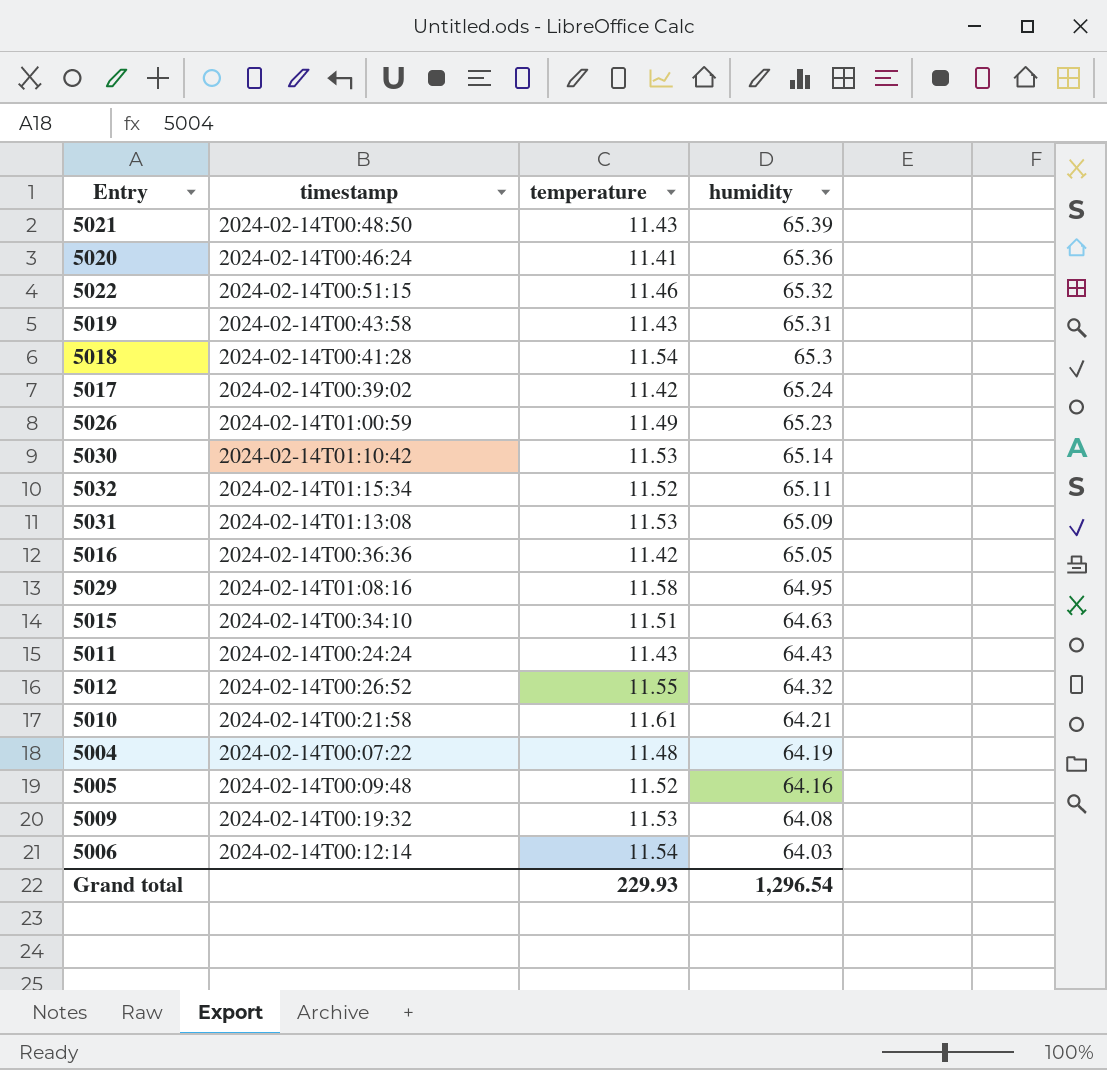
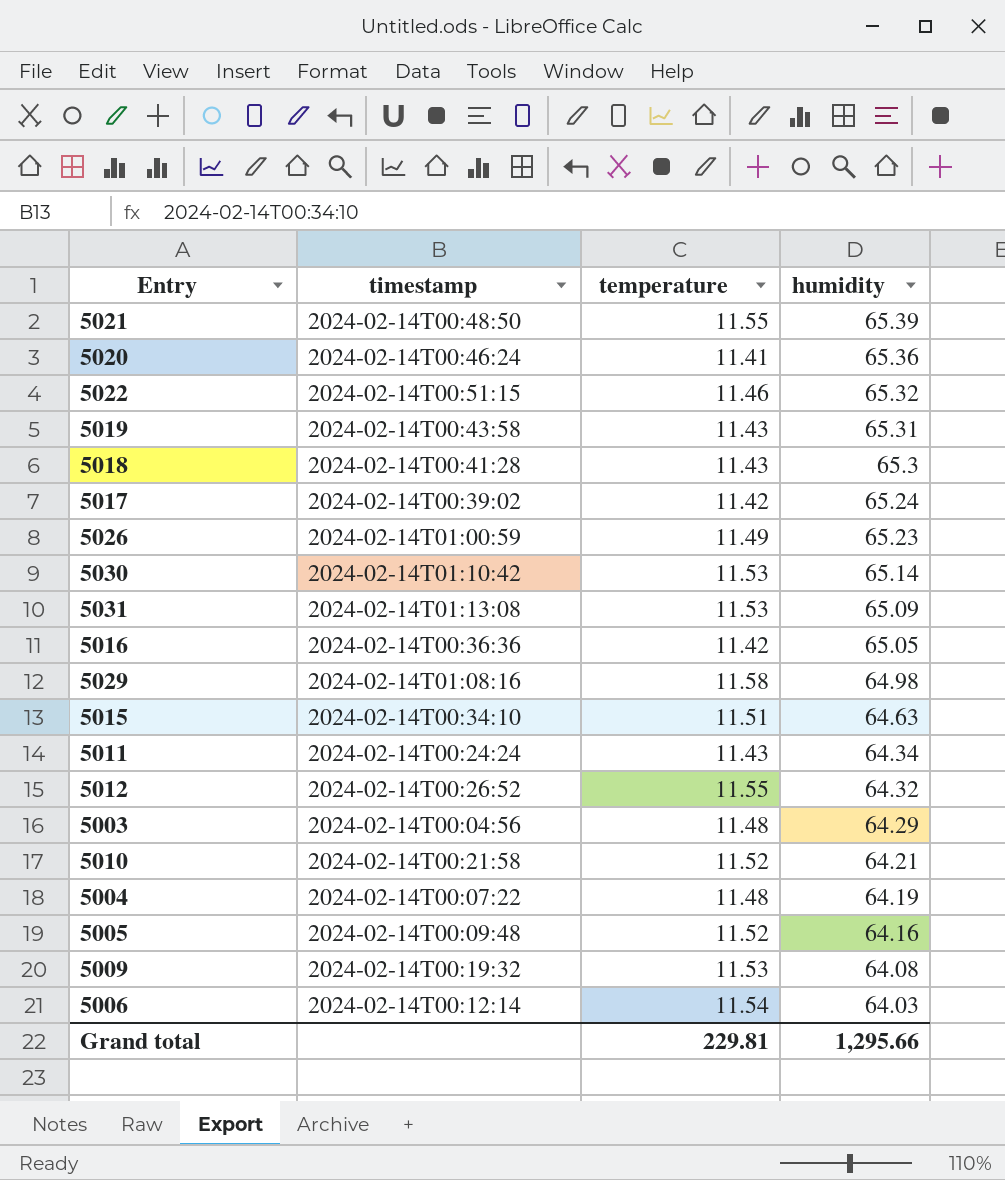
row 5032: 2024-02-14T01:15:34 | 11.52 | 65.11 -> none
5021 | temperature: 11.43 -> 11.55
5018 | temperature: 11.54 -> 11.43
5029 | humidity: 64.95 -> 64.98
5011 | humidity: 64.43 -> 64.34
row 5003: none -> 2024-02-14T00:04:56 | 11.48 | 64.29
5010 | temperature: 11.61 -> 11.52
Grand total | temperature: 229.93 -> 229.81
Grand total | humidity: 1,296.54 -> 1,295.66

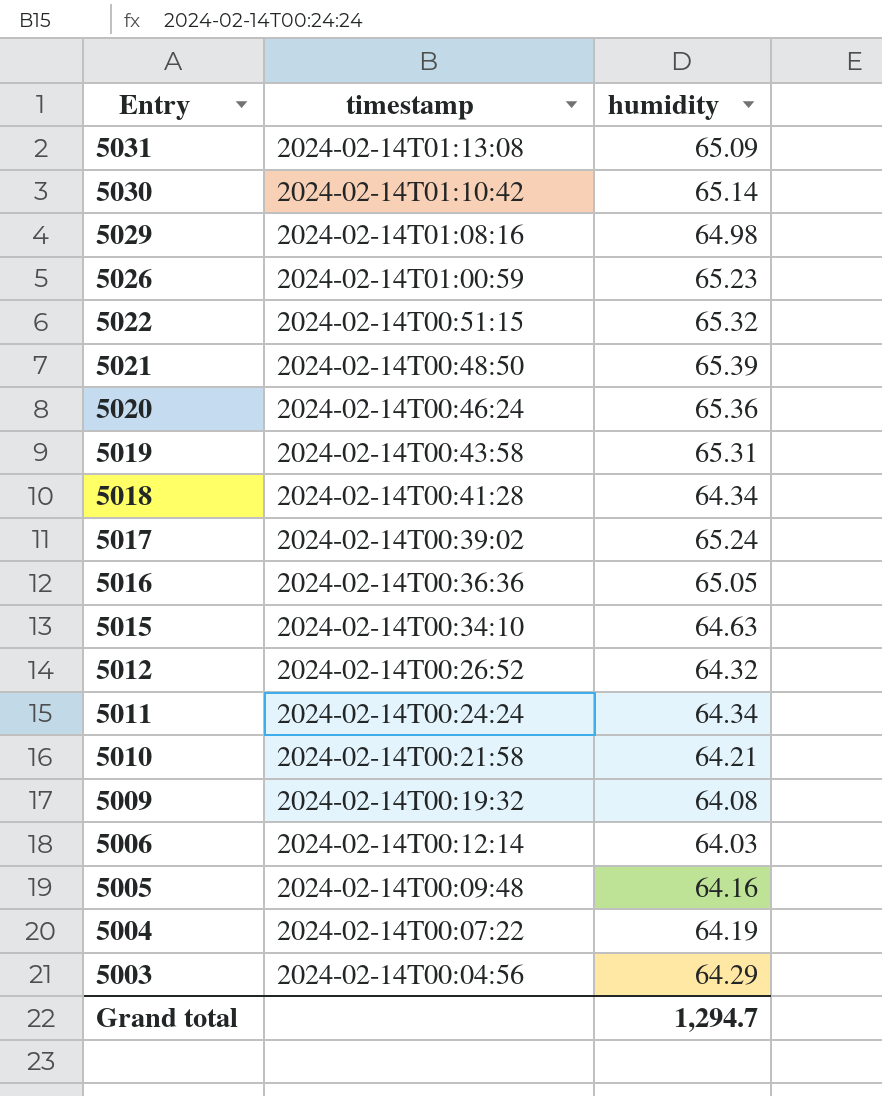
row order: humidity descending -> Entry descending
column temperature | position: 3 -> none
5018 | humidity: 65.3 -> 64.34
Grand total | humidity: 1,295.66 -> 1,294.7

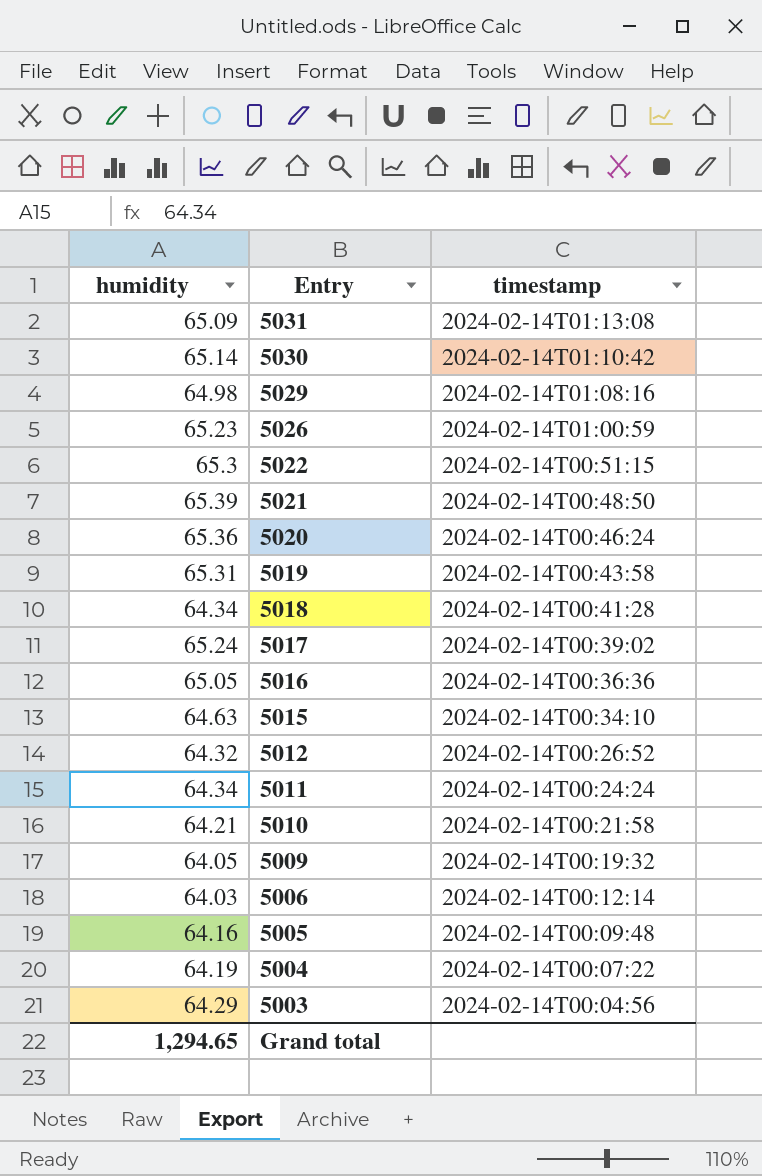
column humidity | position: 3 -> 1
5022 | humidity: 65.32 -> 65.3
5009 | humidity: 64.08 -> 64.05
Grand total | humidity: 1,294.7 -> 1,294.65

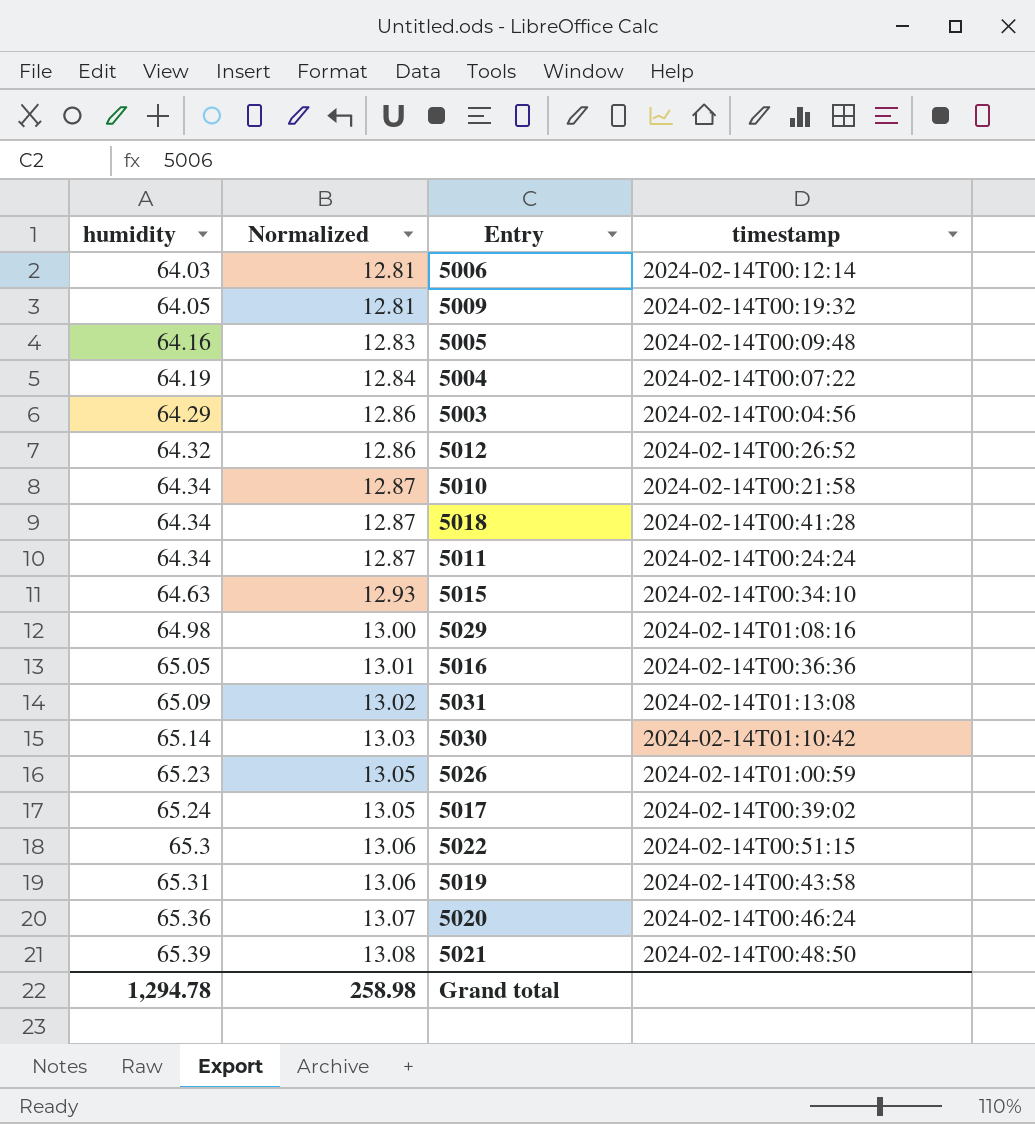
row order: Entry descending -> humidity ascending
column Normalized | formula: none -> [humidity] * 0.2
5010 | humidity: 64.21 -> 64.34
Grand total | humidity: 1,294.65 -> 1,294.78

